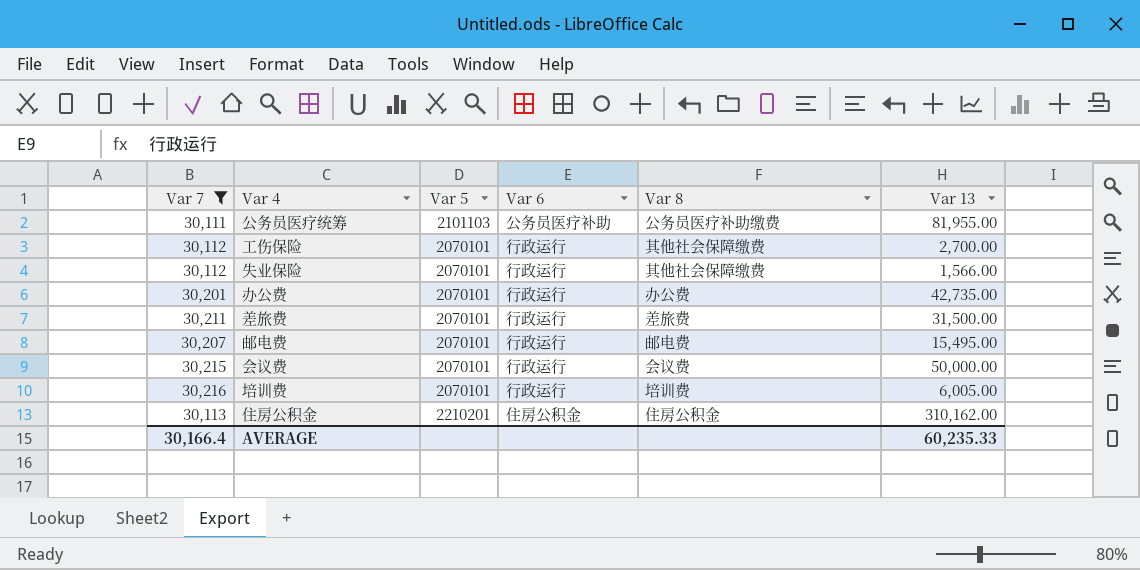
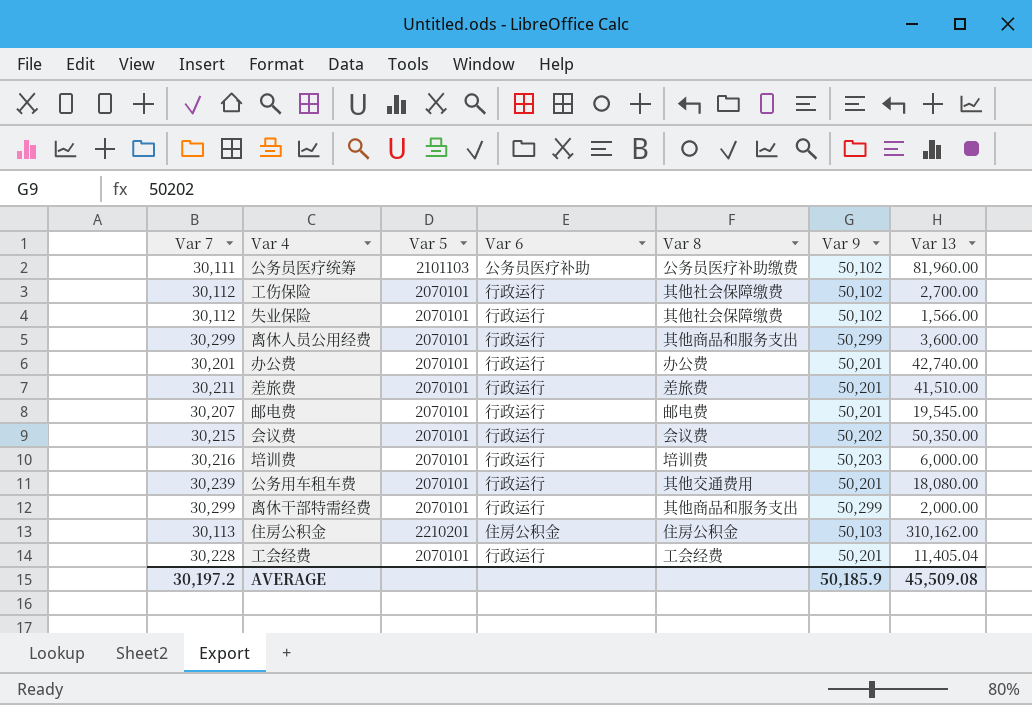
filter: Var 7 <= 30,216 -> none
column Var 9 | position: none -> 6
公务员医疗统筹 | Var 13: 81,955.00 -> 81,960.00
办公费 | Var 13: 42,735.00 -> 42,740.00
差旅费 | Var 13: 31,500.00 -> 41,510.00
邮电费 | Var 13: 15,495.00 -> 19,545.00
会议费 | Var 13: 50,000.00 -> 50,350.00
培训费 | Var 13: 6,005.00 -> 6,000.00
AVERAGE | Var 7: 30,166.4 -> 30,197.2
AVERAGE | Var 13: 60,235.33 -> 45,509.08

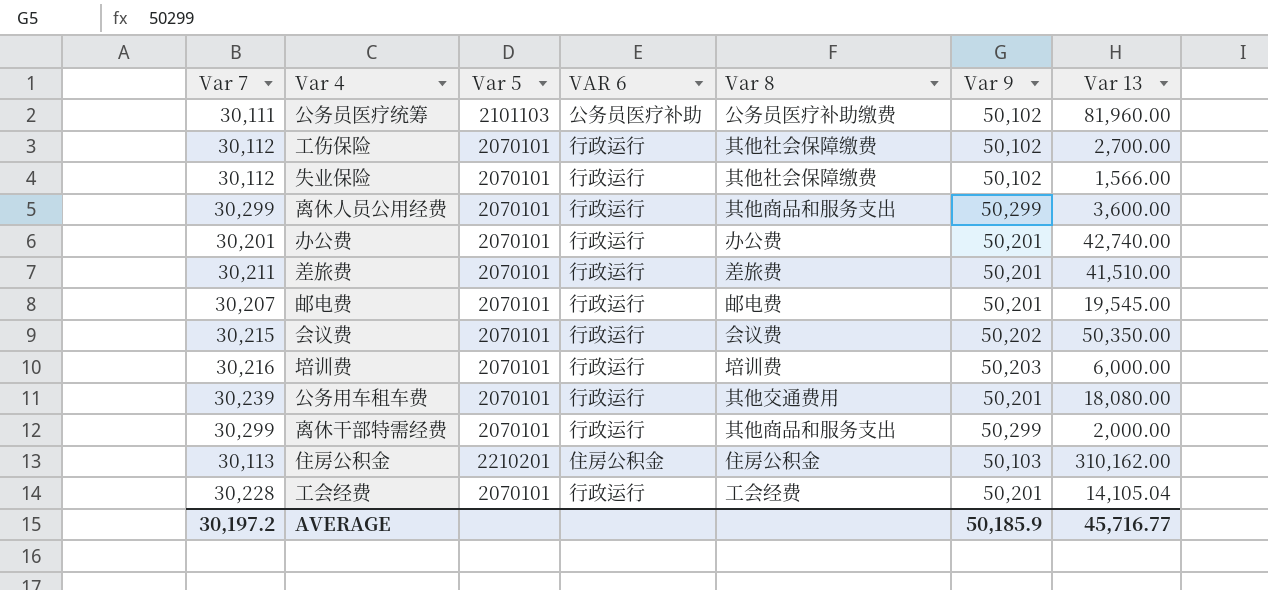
column name: Var 6 -> VAR 6
工会经费 | Var 13: 11,405.04 -> 14,105.04
AVERAGE | Var 13: 45,509.08 -> 45,716.77

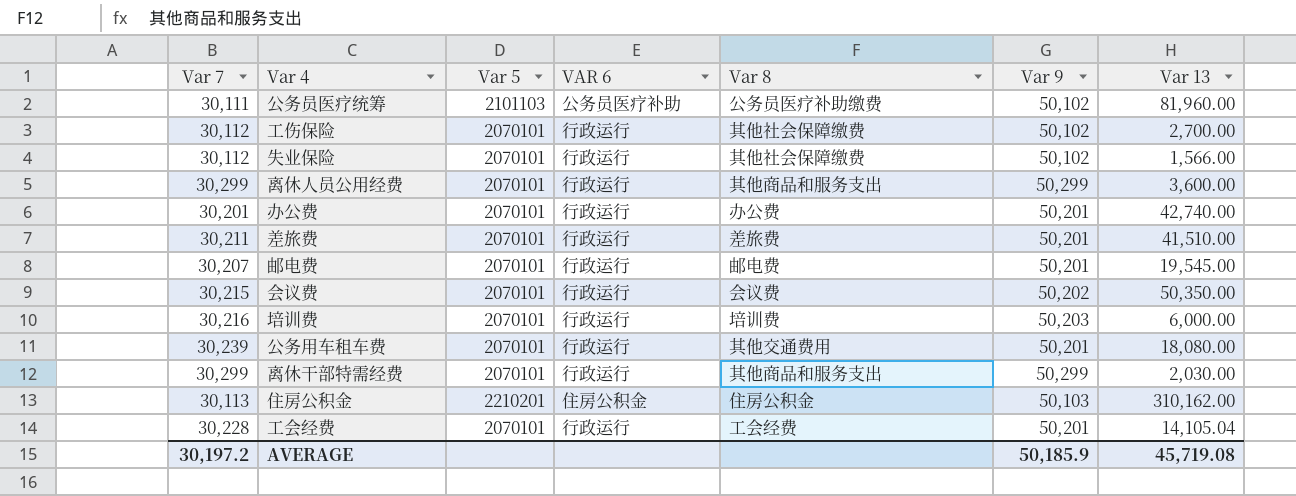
离休干部特需经费 | Var 13: 2,000.00 -> 2,030.00
AVERAGE | Var 13: 45,716.77 -> 45,719.08

